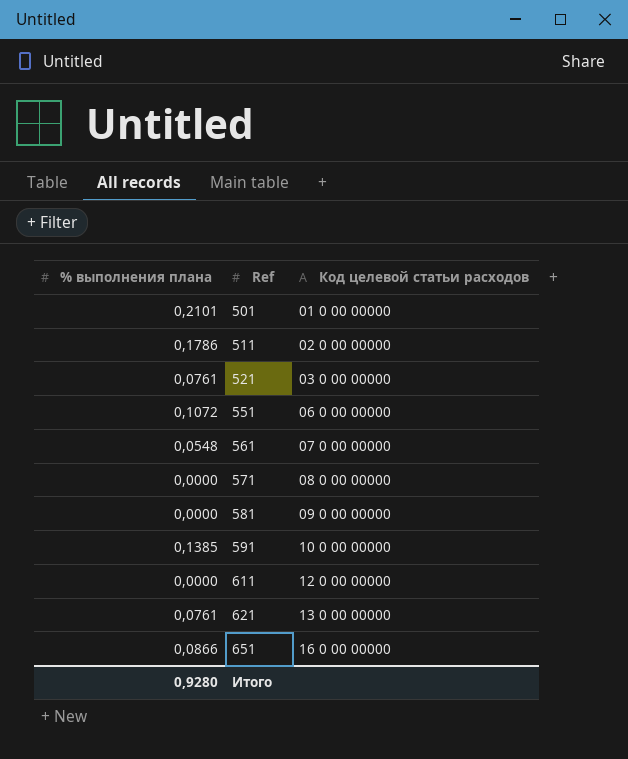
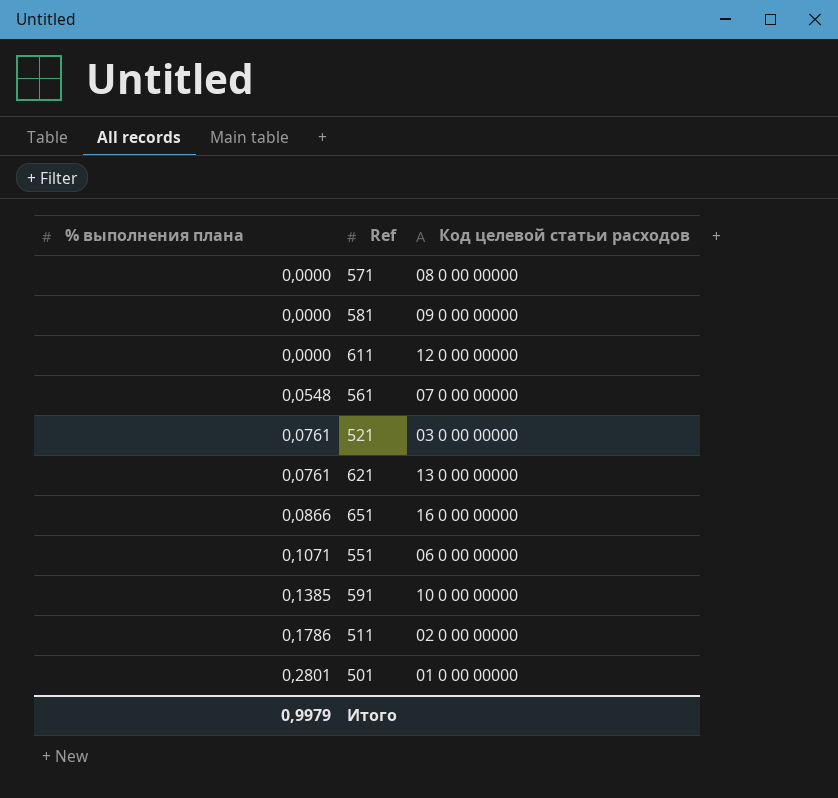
row order: Ref ascending -> % выполнения плана ascending
551 | % выполнения плана: 0,1072 -> 0,1071
501 | % выполнения плана: 0,2101 -> 0,2801
Итого | % выполнения плана: 0,9280 -> 0,9979

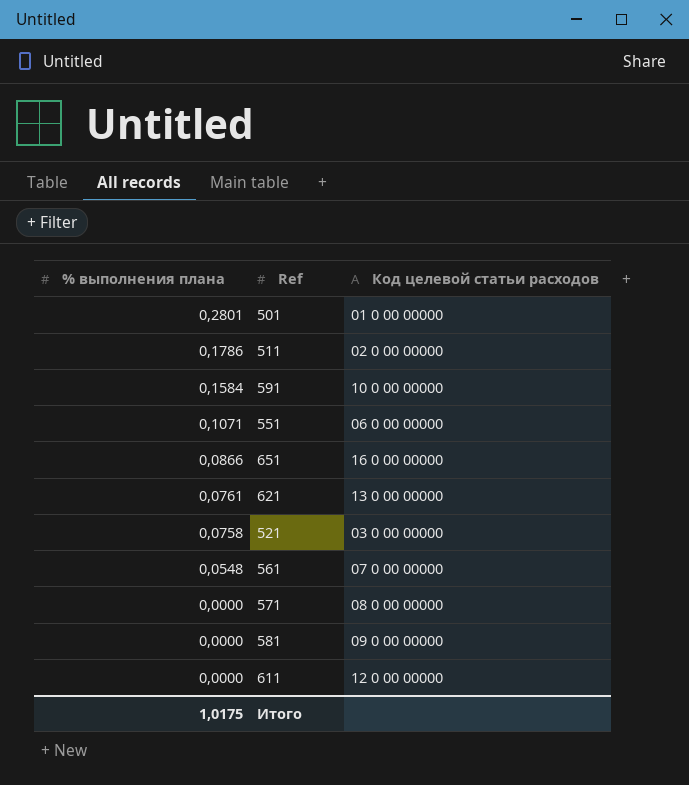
row order: % выполнения плана ascending -> % выполнения плана descending
591 | % выполнения плана: 0,1385 -> 0,1584
521 | % выполнения плана: 0,0761 -> 0,0758
Итого | % выполнения плана: 0,9979 -> 1,0175

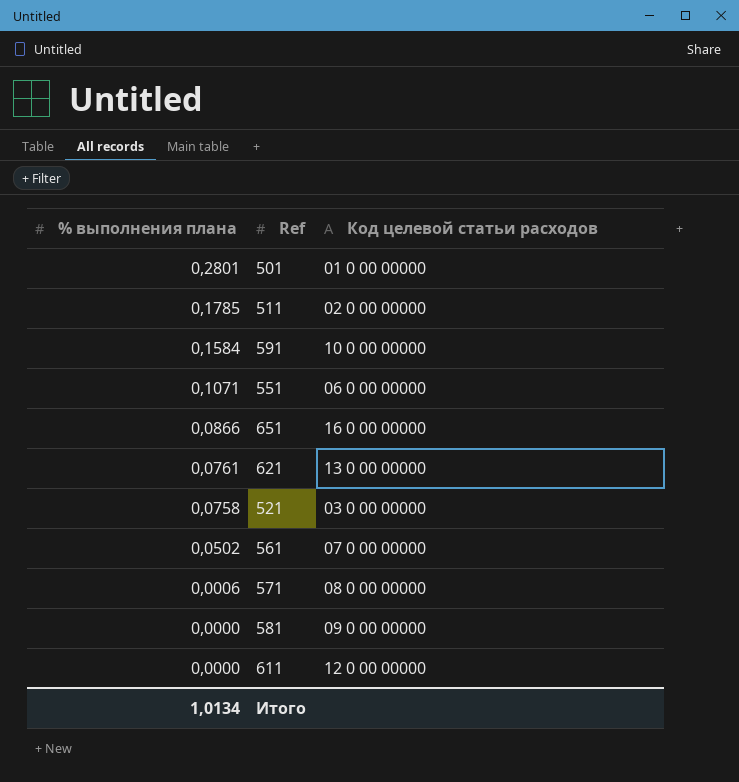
511 | % выполнения плана: 0,1786 -> 0,1785
561 | % выполнения плана: 0,0548 -> 0,0502
571 | % выполнения плана: 0,0000 -> 0,0006
Итого | % выполнения плана: 1,0175 -> 1,0134

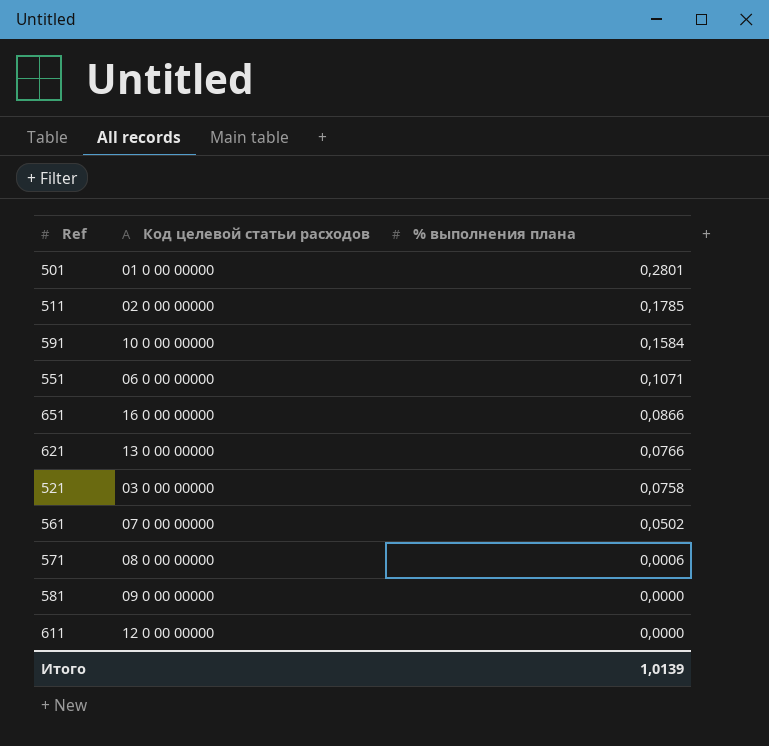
column % выполнения плана | position: 1 -> 3
621 | % выполнения плана: 0,0761 -> 0,0766
Итого | % выполнения плана: 1,0134 -> 1,0139

